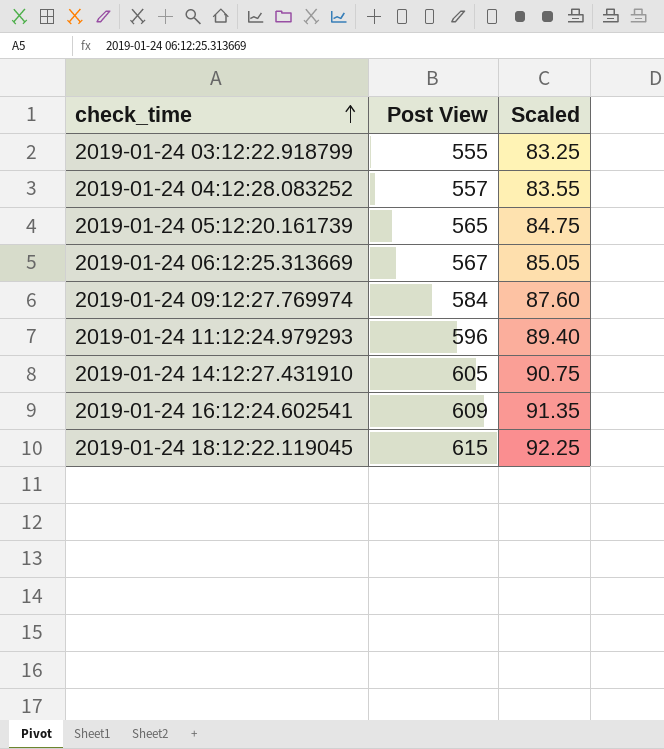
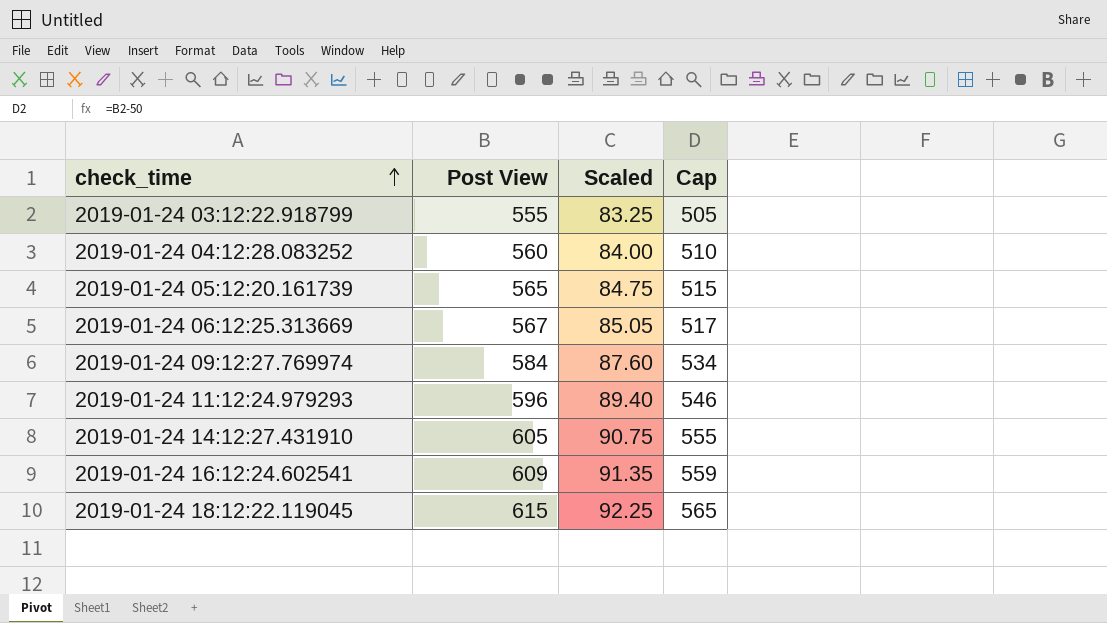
column Cap | formula: none -> [Post View] - 50
2019-01-24 04:12:28.083252 | Post View: 557 -> 560
2019-01-24 04:12:28.083252 | Scaled: 83.55 -> 84.00

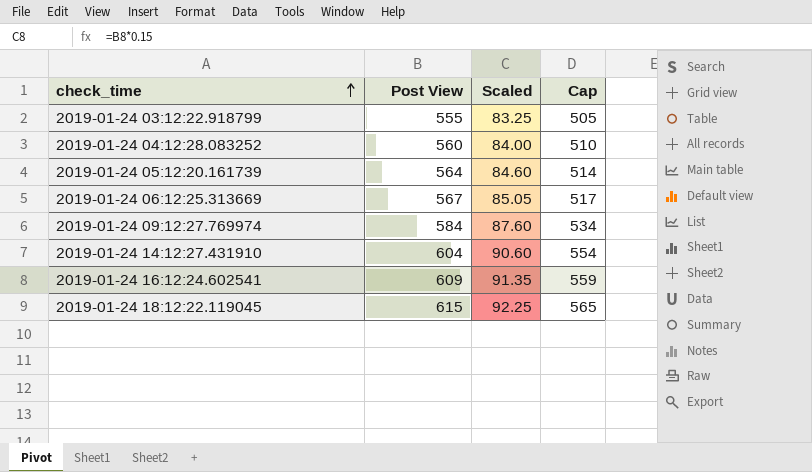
row 2019-01-24 11:12:24.979293: 596 | 89.40 | 546 -> none
2019-01-24 05:12:20.161739 | Post View: 565 -> 564
2019-01-24 05:12:20.161739 | Scaled: 84.75 -> 84.60
2019-01-24 05:12:20.161739 | Cap: 515 -> 514
2019-01-24 14:12:27.431910 | Post View: 605 -> 604
2019-01-24 14:12:27.431910 | Scaled: 90.75 -> 90.60
2019-01-24 14:12:27.431910 | Cap: 555 -> 554

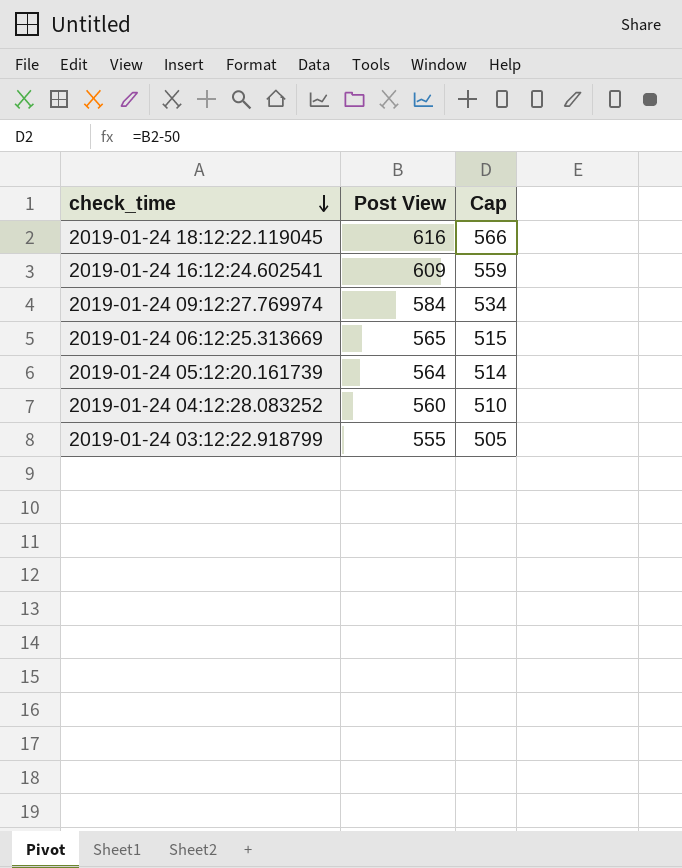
row order: check_time ascending -> check_time descending
column Scaled | formula: [Post View] * 0.15 -> none
row 2019-01-24 14:12:27.431910: 604 | 90.60 | 554 -> none
2019-01-24 18:12:22.119045 | Post View: 615 -> 616
2019-01-24 18:12:22.119045 | Cap: 565 -> 566
2019-01-24 06:12:25.313669 | Post View: 567 -> 565
2019-01-24 06:12:25.313669 | Cap: 517 -> 515

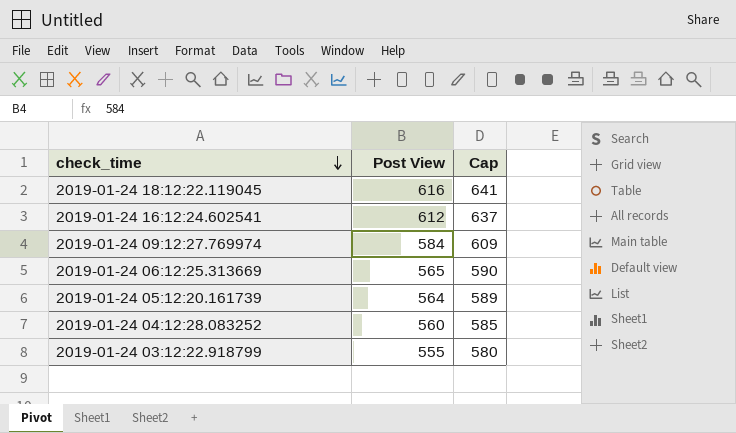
column Cap | formula: [Post View] - 50 -> [Post View] + 25
2019-01-24 16:12:24.602541 | Post View: 609 -> 612

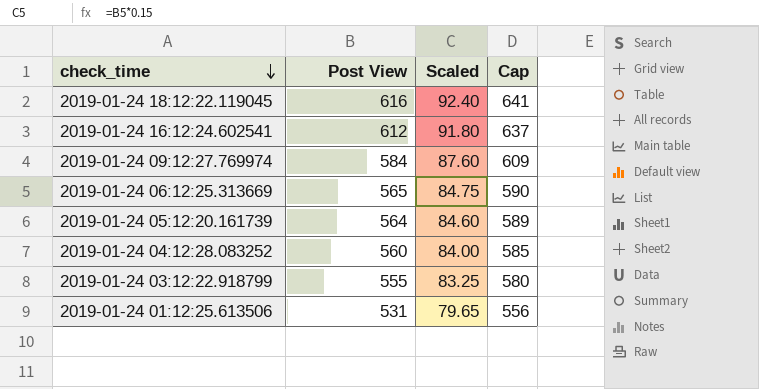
column Scaled | formula: none -> [Post View] * 0.15
row 2019-01-24 01:12:25.613506: none -> 531 | 79.65 | 556

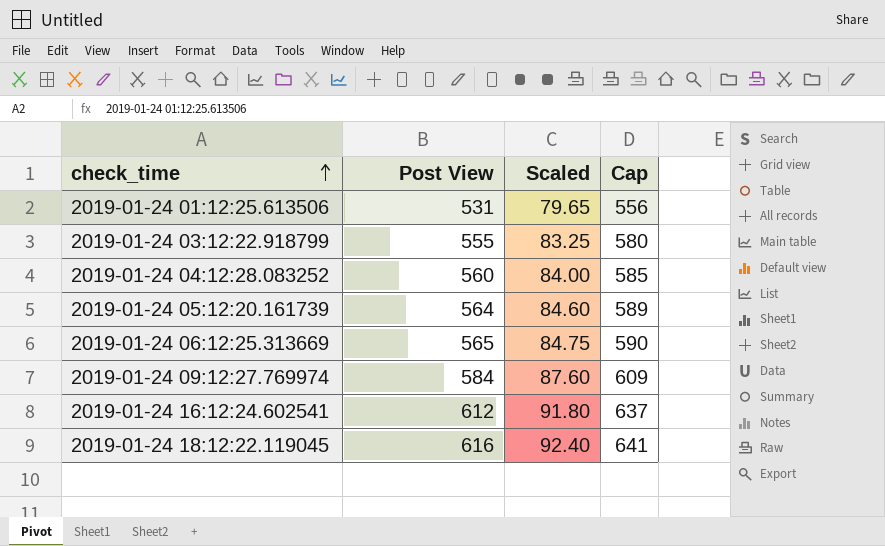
row order: check_time descending -> check_time ascending

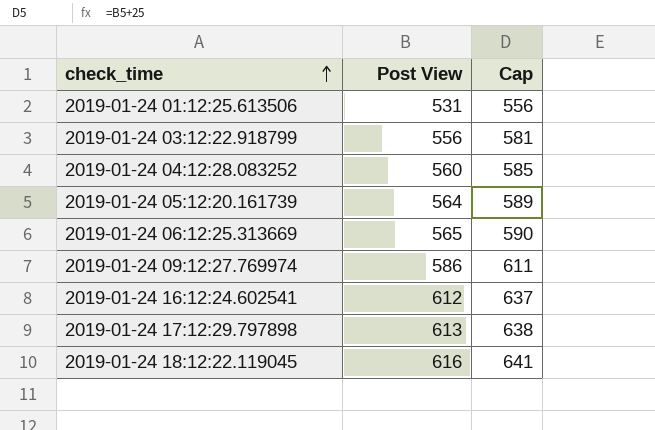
column Scaled | formula: [Post View] * 0.15 -> none
2019-01-24 03:12:22.918799 | Post View: 555 -> 556
2019-01-24 03:12:22.918799 | Cap: 580 -> 581
2019-01-24 09:12:27.769974 | Post View: 584 -> 586
2019-01-24 09:12:27.769974 | Cap: 609 -> 611
row 2019-01-24 17:12:29.797898: none -> 613 | 638

